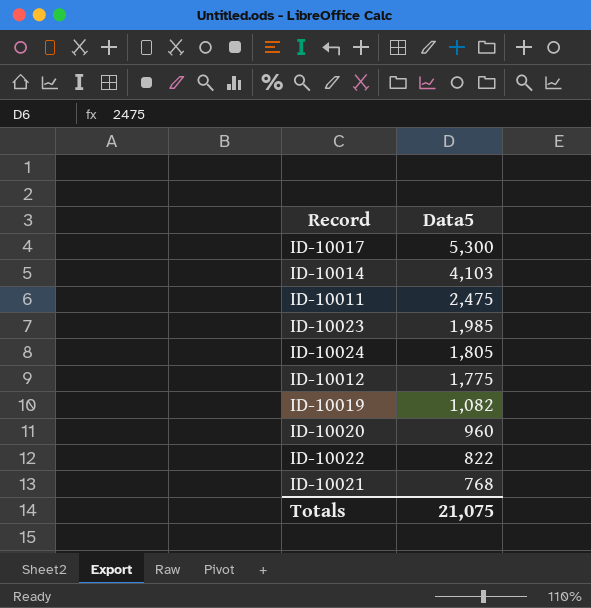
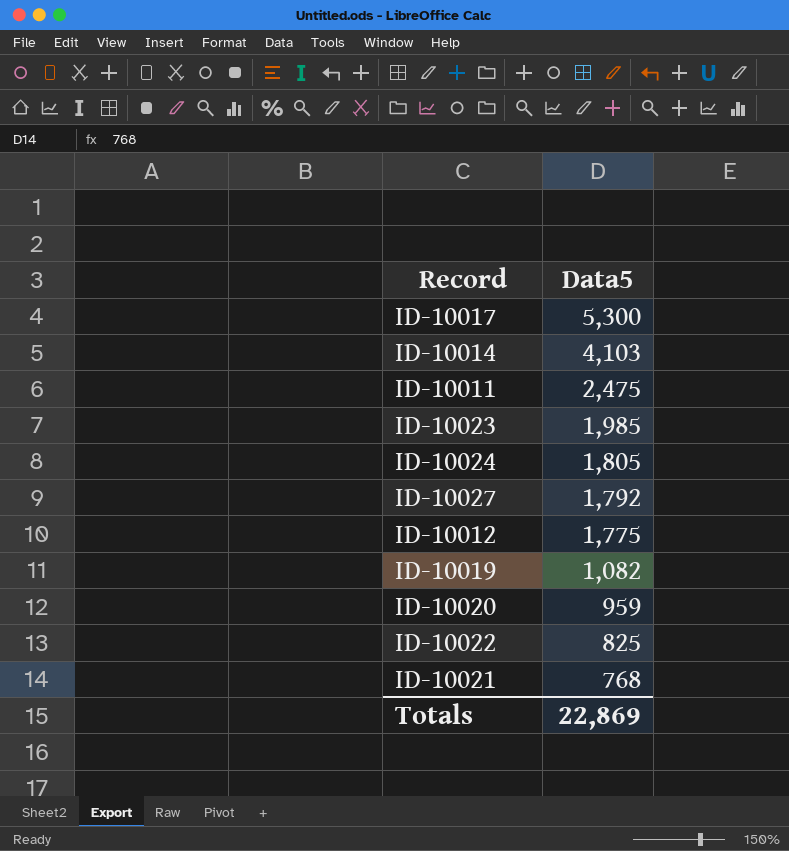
row ID-10027: none -> 1,792
ID-10020 | Data5: 960 -> 959
ID-10022 | Data5: 822 -> 825
Totals | Data5: 21,075 -> 22,869

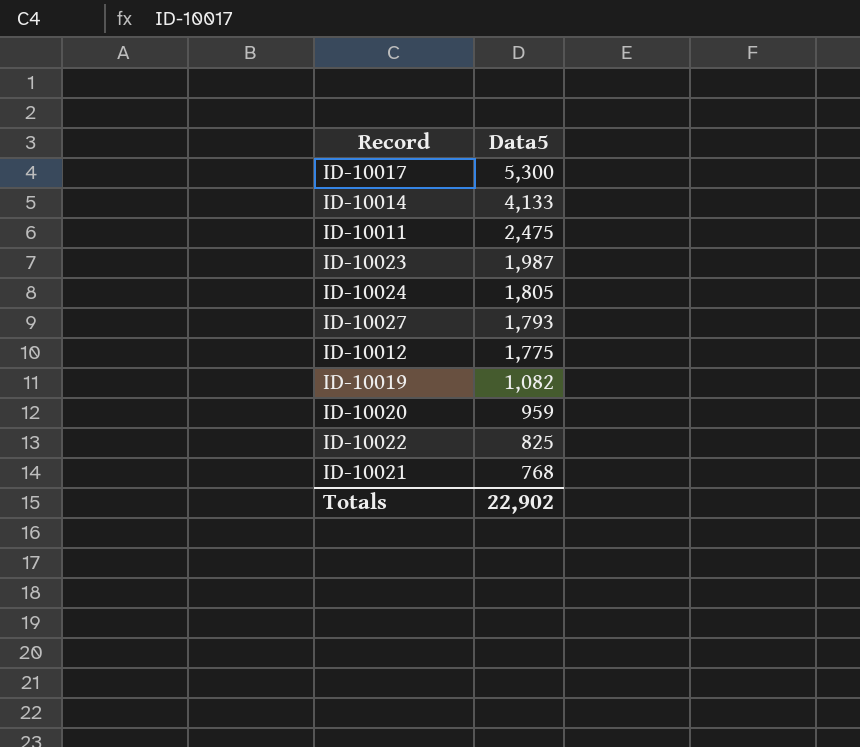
ID-10014 | Data5: 4,103 -> 4,133
ID-10023 | Data5: 1,985 -> 1,987
ID-10027 | Data5: 1,792 -> 1,793
Totals | Data5: 22,869 -> 22,902

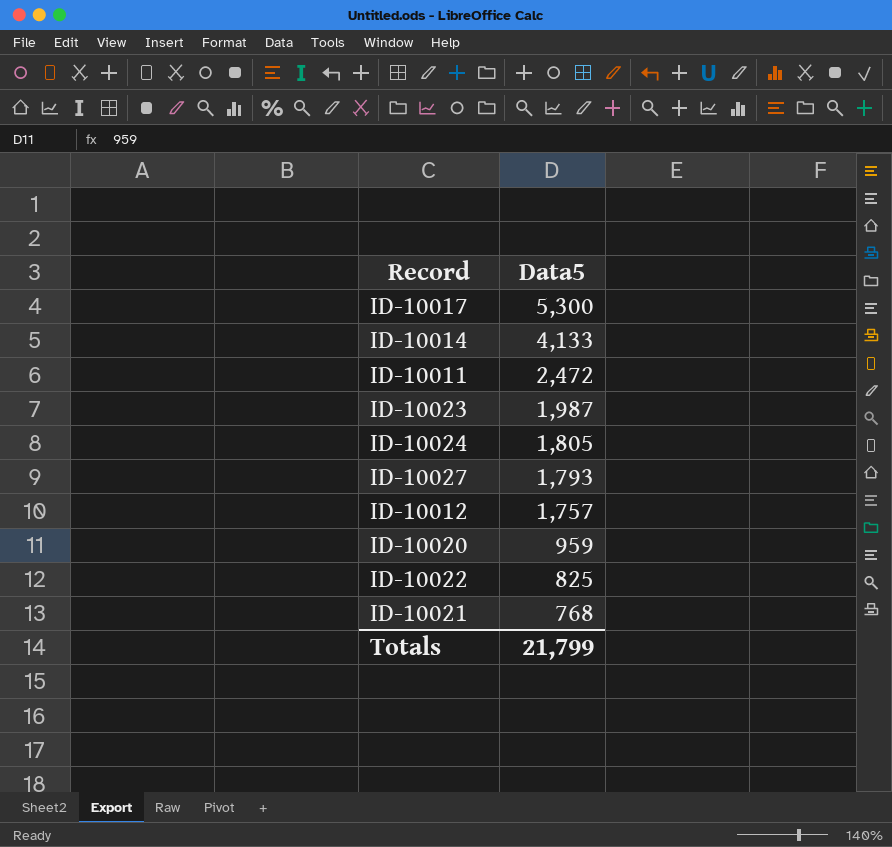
row ID-10019: 1,082 -> none
ID-10011 | Data5: 2,475 -> 2,472
ID-10012 | Data5: 1,775 -> 1,757
Totals | Data5: 22,902 -> 21,799

